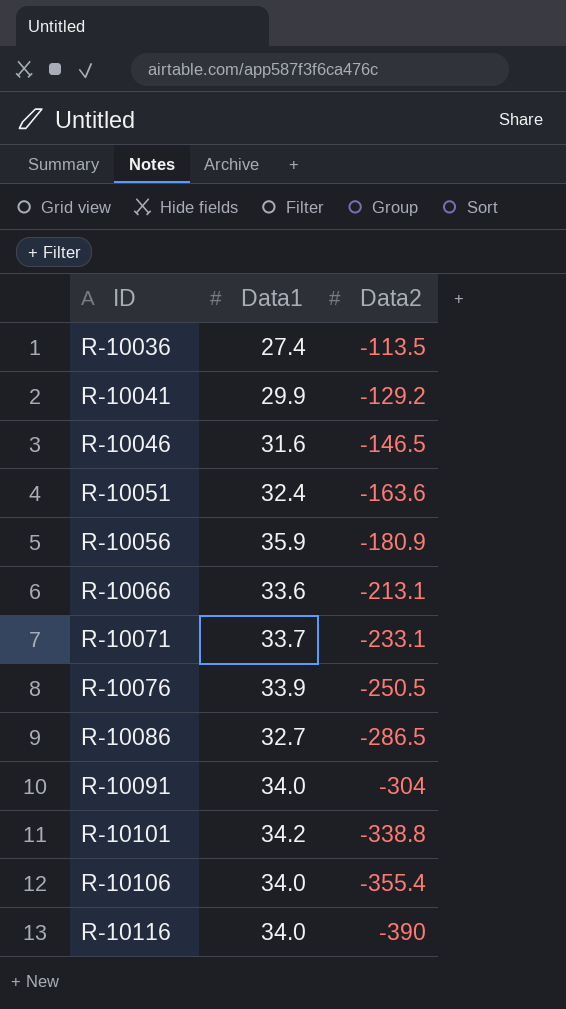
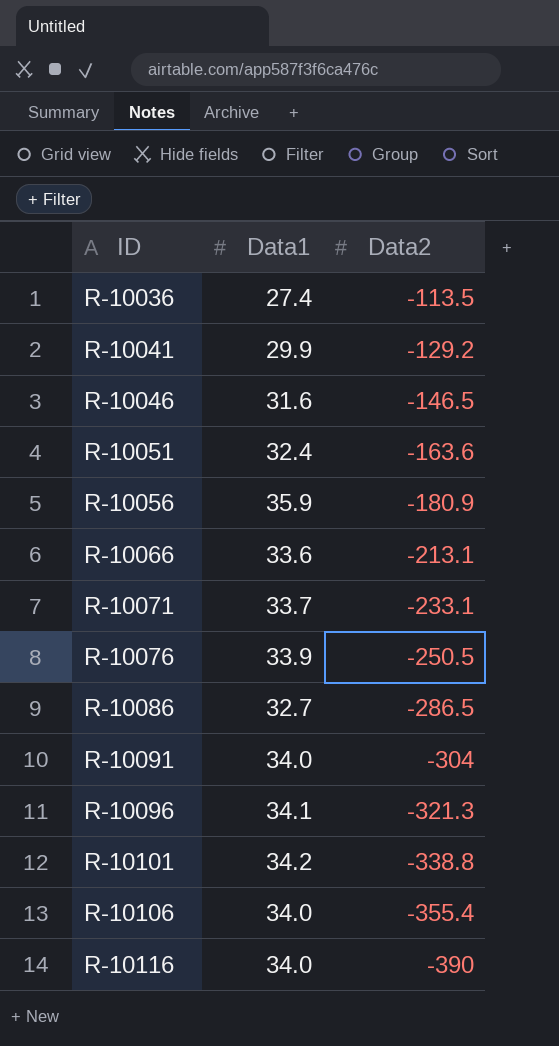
row R-10096: none -> 34.1 | -321.3

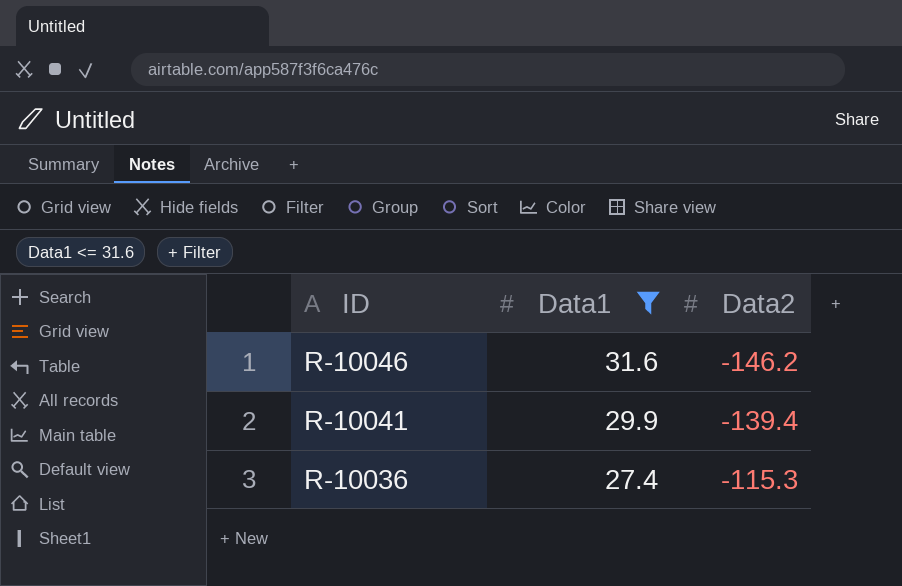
filter: none -> Data1 <= 31.6
row order: ID ascending -> ID descending
R-10046 | Data2: -146.5 -> -146.2
R-10041 | Data2: -129.2 -> -139.4
R-10036 | Data2: -113.5 -> -115.3

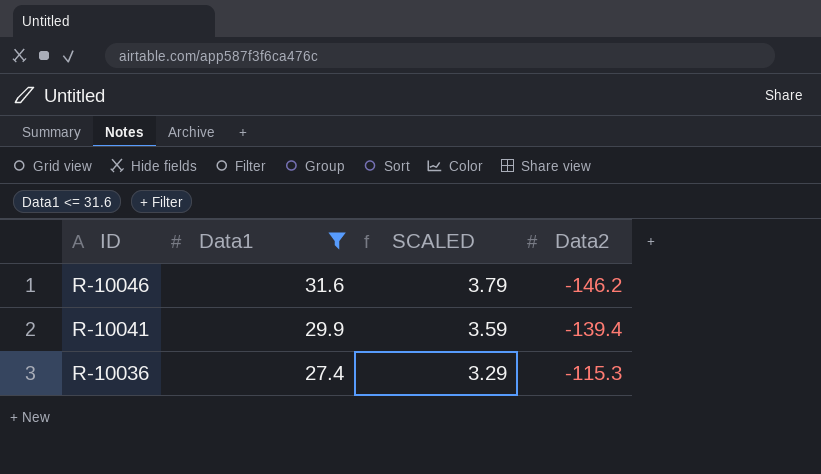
column SCALED | formula: none -> [Data1] * 0.12

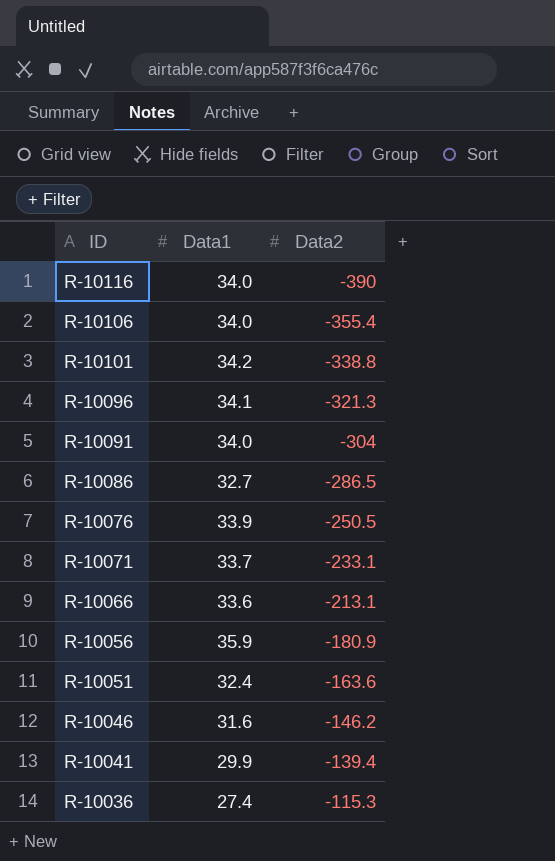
filter: Data1 <= 31.6 -> none
column SCALED | formula: [Data1] * 0.12 -> none

